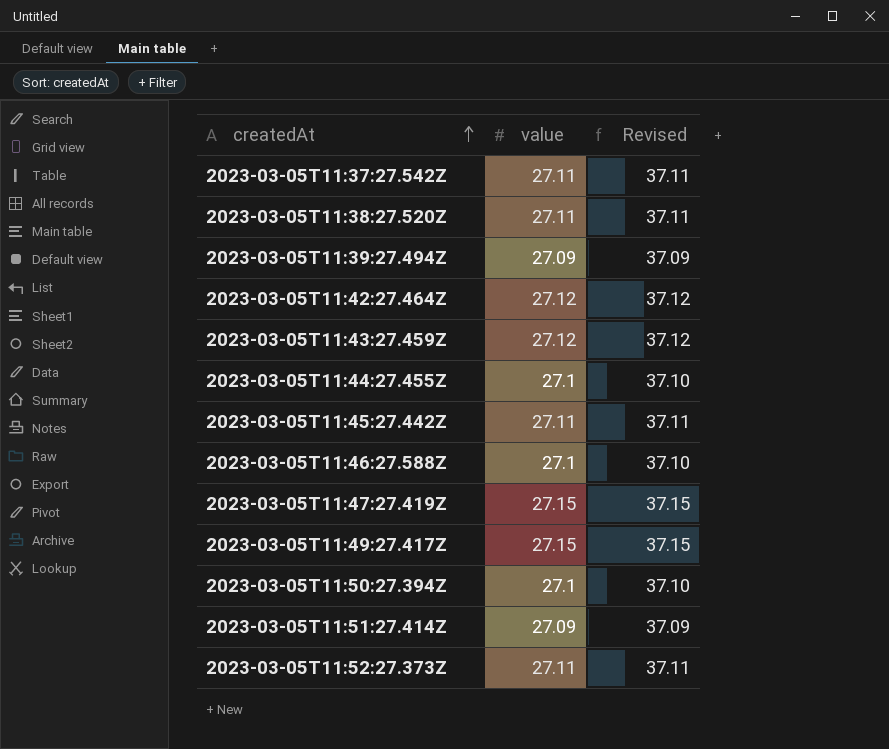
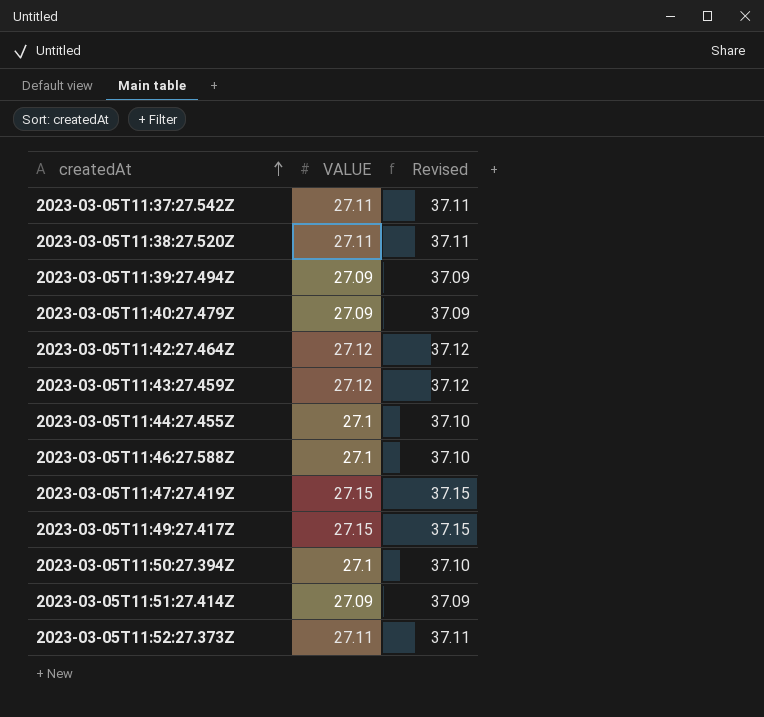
column name: value -> VALUE
row 2023-03-05T11:45:27.442Z: 27.11 | 37.11 -> none
row 2023-03-05T11:40:27.479Z: none -> 27.09 | 37.09

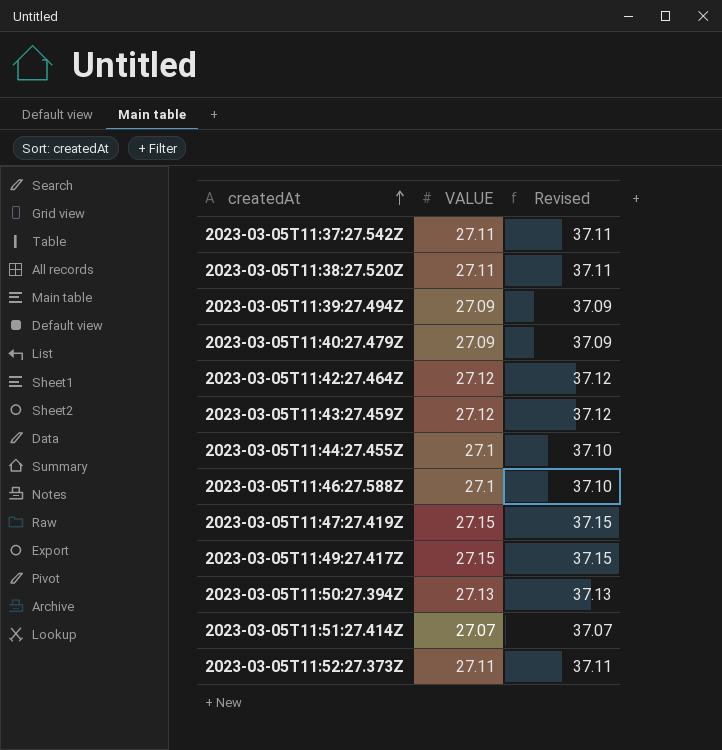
2023-03-05T11:50:27.394Z | VALUE: 27.1 -> 27.13
2023-03-05T11:50:27.394Z | Revised: 37.10 -> 37.13
2023-03-05T11:51:27.414Z | VALUE: 27.09 -> 27.07
2023-03-05T11:51:27.414Z | Revised: 37.09 -> 37.07

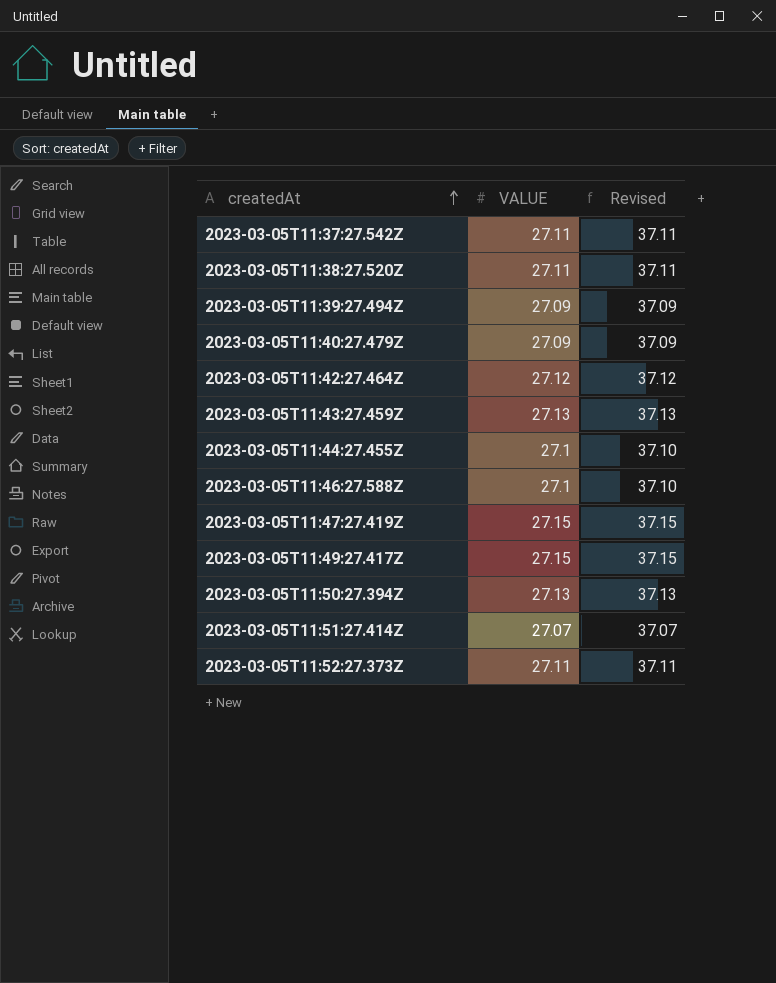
2023-03-05T11:43:27.459Z | VALUE: 27.12 -> 27.13
2023-03-05T11:43:27.459Z | Revised: 37.12 -> 37.13

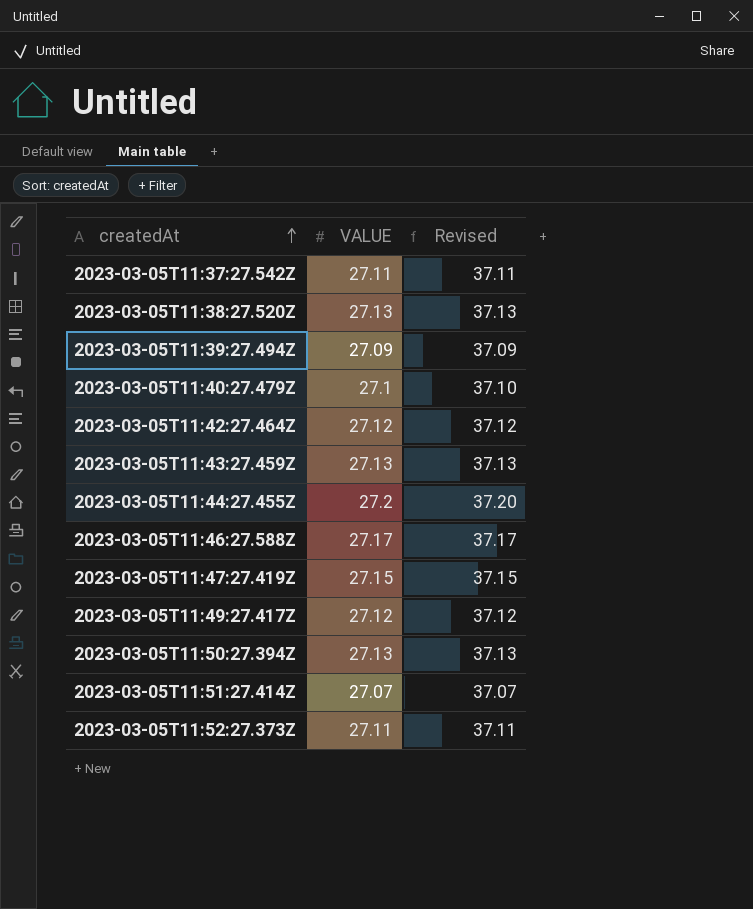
2023-03-05T11:38:27.520Z | VALUE: 27.11 -> 27.13
2023-03-05T11:38:27.520Z | Revised: 37.11 -> 37.13
2023-03-05T11:40:27.479Z | VALUE: 27.09 -> 27.1
2023-03-05T11:40:27.479Z | Revised: 37.09 -> 37.10
2023-03-05T11:44:27.455Z | VALUE: 27.1 -> 27.2
2023-03-05T11:44:27.455Z | Revised: 37.10 -> 37.20
2023-03-05T11:46:27.588Z | VALUE: 27.1 -> 27.17
2023-03-05T11:46:27.588Z | Revised: 37.10 -> 37.17
2023-03-05T11:49:27.417Z | VALUE: 27.15 -> 27.12
2023-03-05T11:49:27.417Z | Revised: 37.15 -> 37.12

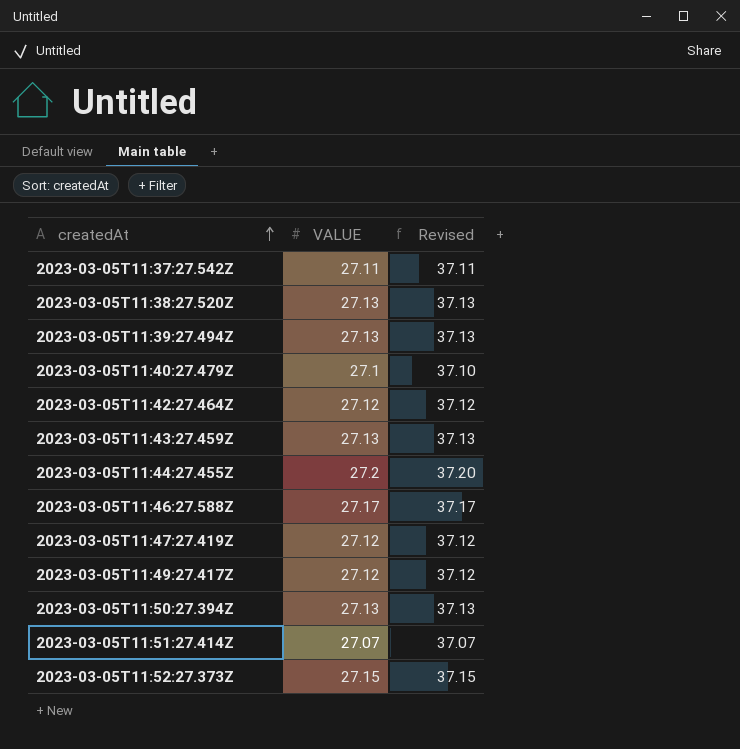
2023-03-05T11:39:27.494Z | VALUE: 27.09 -> 27.13
2023-03-05T11:39:27.494Z | Revised: 37.09 -> 37.13
2023-03-05T11:47:27.419Z | VALUE: 27.15 -> 27.12
2023-03-05T11:47:27.419Z | Revised: 37.15 -> 37.12
2023-03-05T11:52:27.373Z | VALUE: 27.11 -> 27.15
2023-03-05T11:52:27.373Z | Revised: 37.11 -> 37.15

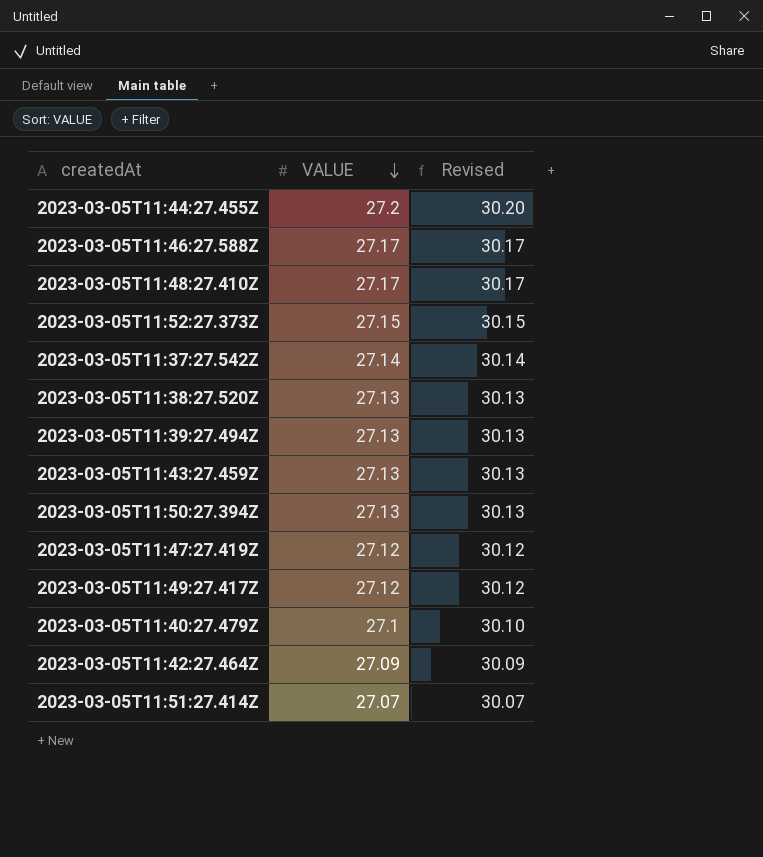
row order: createdAt ascending -> VALUE descending
column Revised | formula: [VALUE] + 10 -> [VALUE] + 3
row 2023-03-05T11:48:27.410Z: none -> 27.17 | 30.17
2023-03-05T11:37:27.542Z | VALUE: 27.11 -> 27.14
2023-03-05T11:42:27.464Z | VALUE: 27.12 -> 27.09

